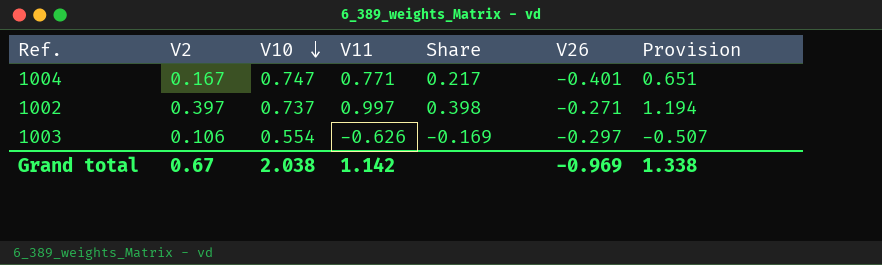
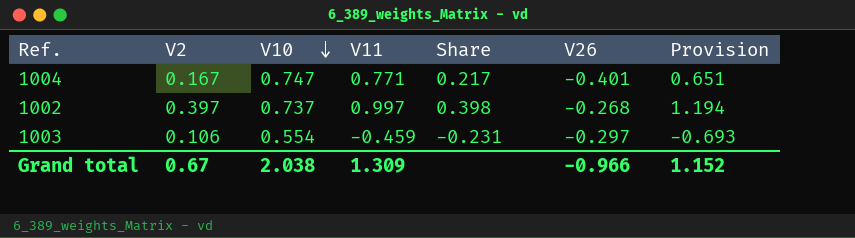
1002 | V26: -0.271 -> -0.268
1003 | V11: -0.626 -> -0.459
1003 | Share: -0.169 -> -0.231
1003 | Provision: -0.507 -> -0.693
Grand total | V11: 1.142 -> 1.309
Grand total | V26: -0.969 -> -0.966
Grand total | Provision: 1.338 -> 1.152

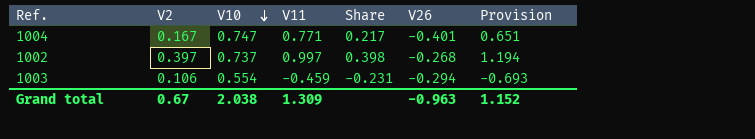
1003 | V26: -0.297 -> -0.294
Grand total | V26: -0.966 -> -0.963

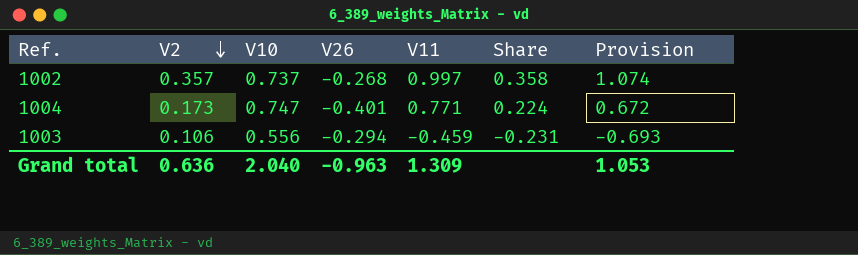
row order: V10 descending -> V2 descending
column V26 | position: 6 -> 4
1002 | V2: 0.397 -> 0.357
1002 | Share: 0.398 -> 0.358
1002 | Provision: 1.194 -> 1.074
1004 | V2: 0.167 -> 0.173
1004 | Share: 0.217 -> 0.224
1004 | Provision: 0.651 -> 0.672
1003 | V10: 0.554 -> 0.556
Grand total | V2: 0.67 -> 0.636
Grand total | V10: 2.038 -> 2.040
Grand total | Provision: 1.152 -> 1.053

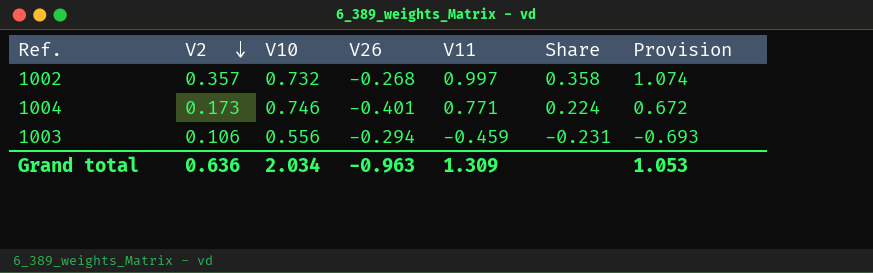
1002 | V10: 0.737 -> 0.732
1004 | V10: 0.747 -> 0.746
Grand total | V10: 2.040 -> 2.034

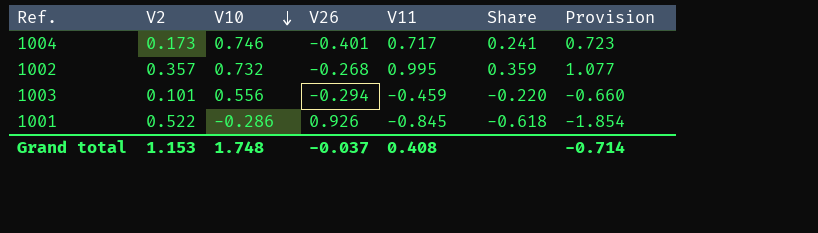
row order: V2 descending -> V10 descending
1004 | V11: 0.771 -> 0.717
1004 | Share: 0.224 -> 0.241
1004 | Provision: 0.672 -> 0.723
1002 | V11: 0.997 -> 0.995
1002 | Share: 0.358 -> 0.359
1002 | Provision: 1.074 -> 1.077
1003 | V2: 0.106 -> 0.101
1003 | Share: -0.231 -> -0.220
1003 | Provision: -0.693 -> -0.660
row 1001: none -> 0.522 | -0.286 | 0.926 | -0.845 | -0.618 | -1.854
Grand total | V2: 0.636 -> 1.153
Grand total | V10: 2.034 -> 1.748
Grand total | V26: -0.963 -> -0.037
Grand total | V11: 1.309 -> 0.408
Grand total | Provision: 1.053 -> -0.714

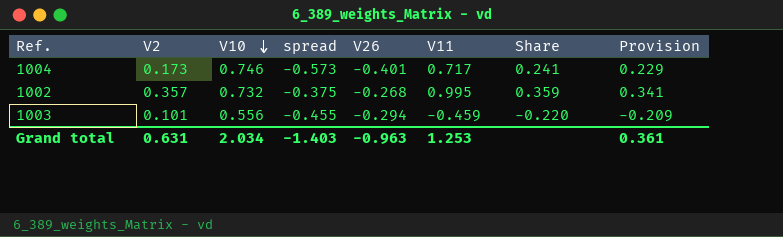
column spread | formula: none -> [V2] - [V10]
column Provision | formula: [Share] * 3 -> [Share] * 0.95
row 1001: 0.522 | -0.286 | 0.926 | -0.845 | -0.618 | -1.854 -> none
Grand total | V2: 1.153 -> 0.631
Grand total | V10: 1.748 -> 2.034
Grand total | V26: -0.037 -> -0.963
Grand total | V11: 0.408 -> 1.253
Grand total | Provision: -0.714 -> 0.361

